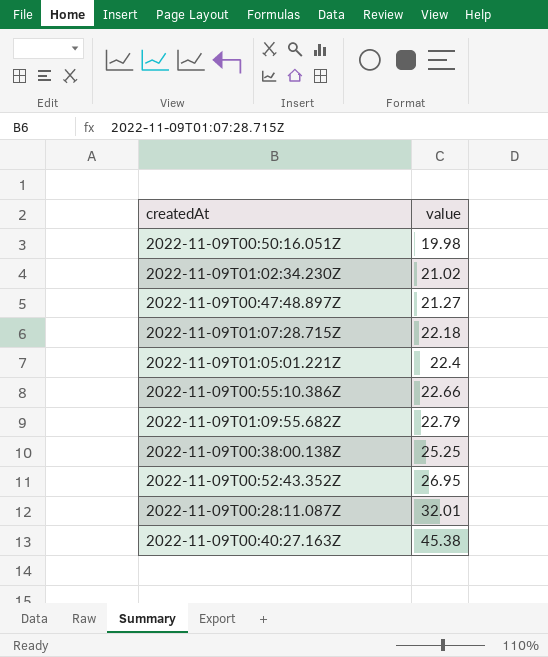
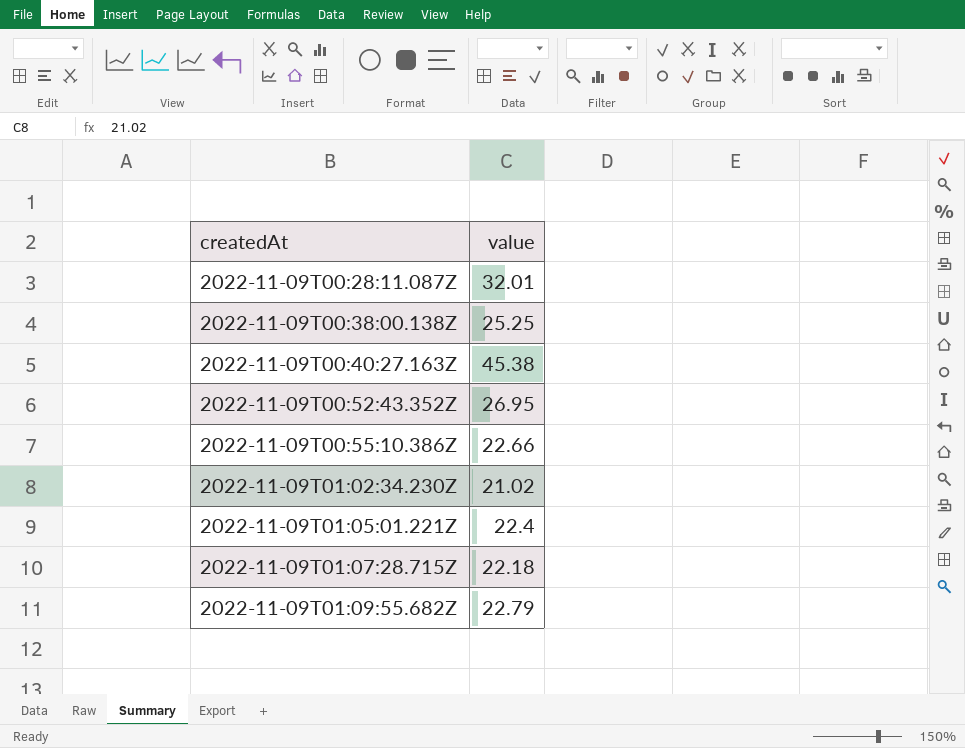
row order: value ascending -> createdAt ascending
row 2022-11-09T00:50:16.051Z: 19.98 -> none
row 2022-11-09T00:47:48.897Z: 21.27 -> none

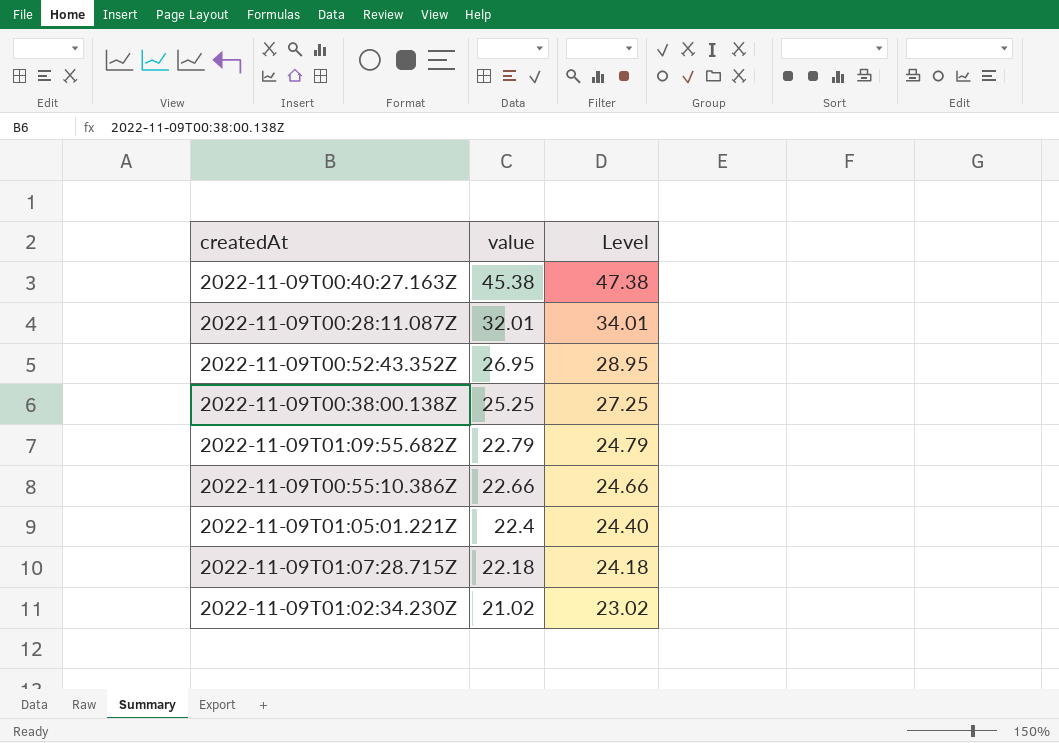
row order: createdAt ascending -> value descending
column Level | formula: none -> [value] + 2

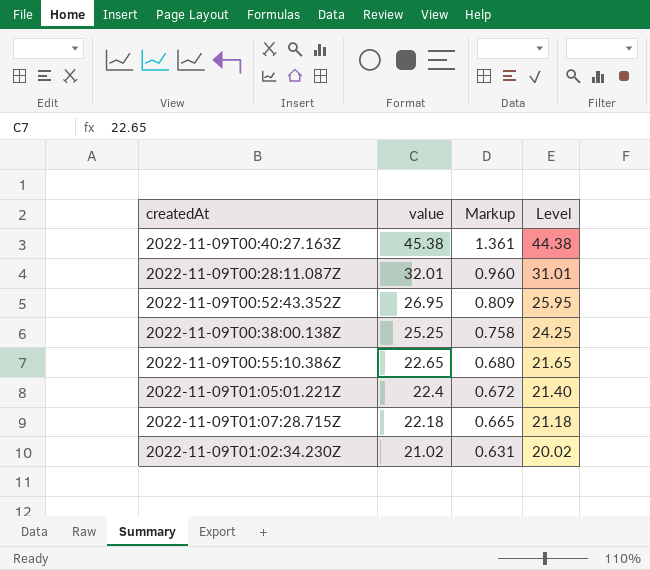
column Markup | formula: none -> [value] * 0.03
column Level | formula: [value] + 2 -> [value] - 1
row 2022-11-09T01:09:55.682Z: 22.79 | 24.79 -> none
2022-11-09T00:55:10.386Z | value: 22.66 -> 22.65

